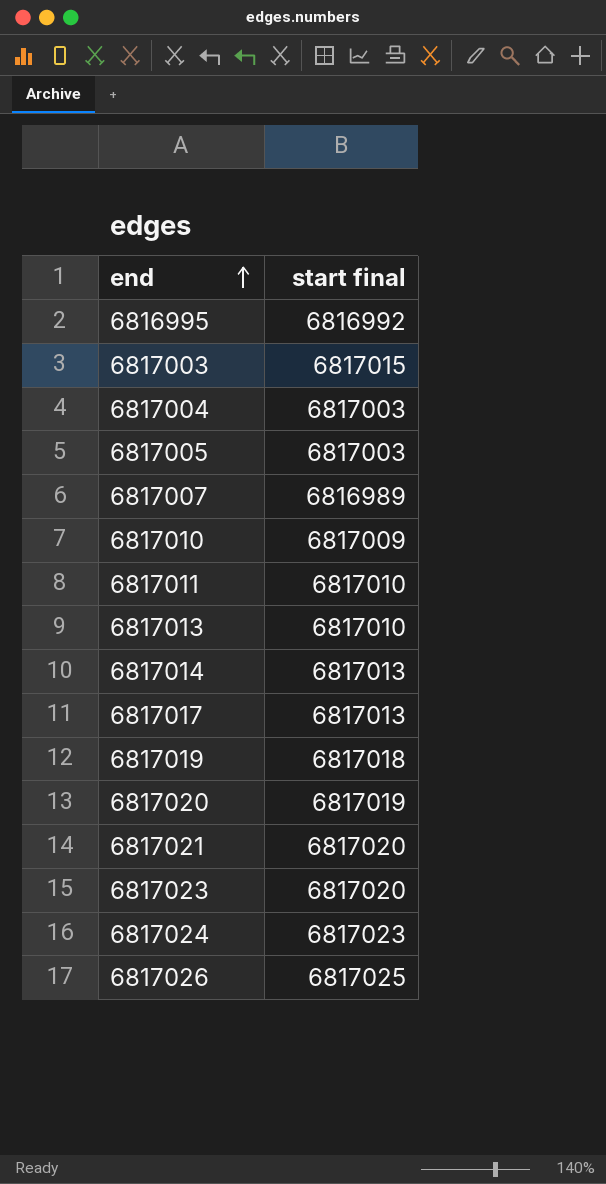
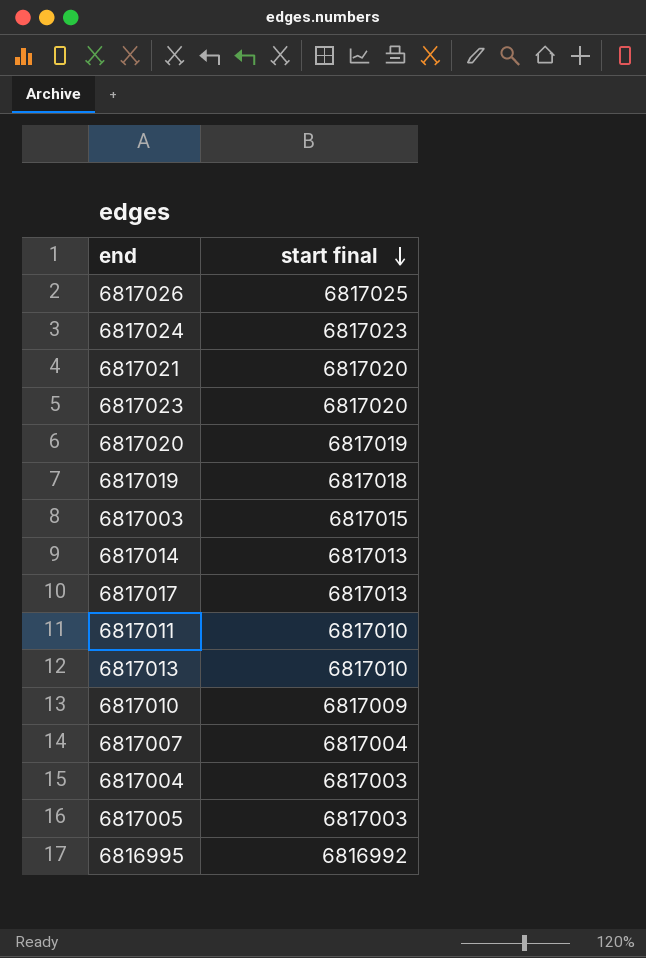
row order: end ascending -> start final descending
6817007 | start final: 6816989 -> 6817004

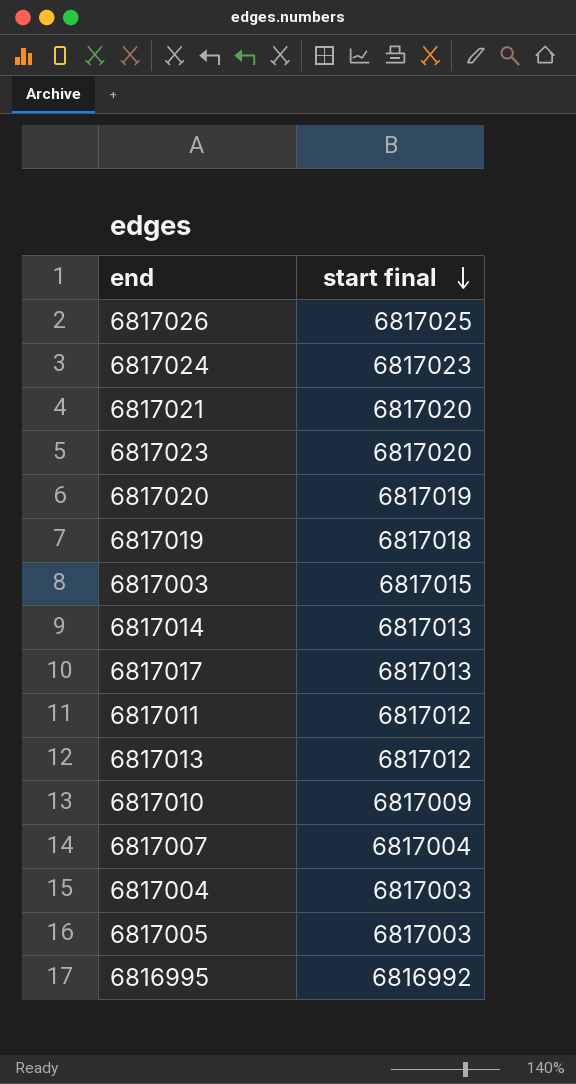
6817011 | start final: 6817010 -> 6817012
6817013 | start final: 6817010 -> 6817012

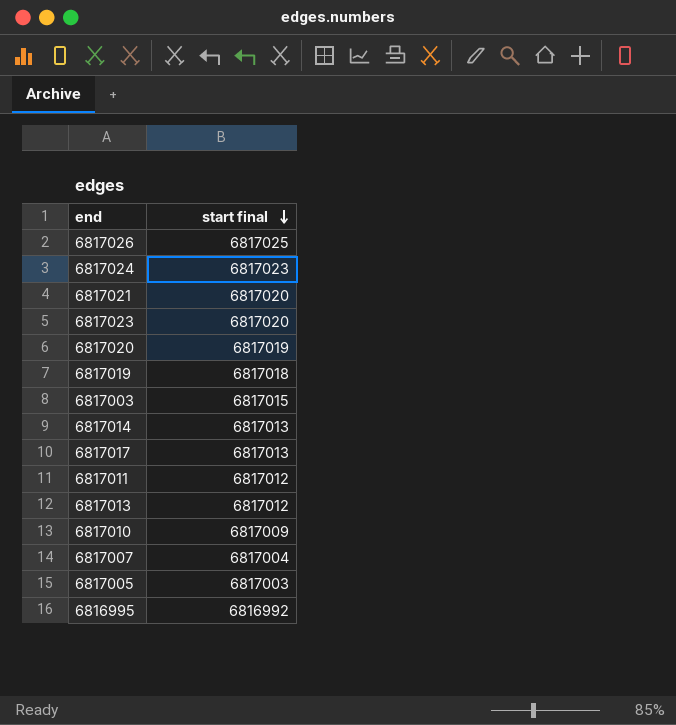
row 6817004: 6817003 -> none

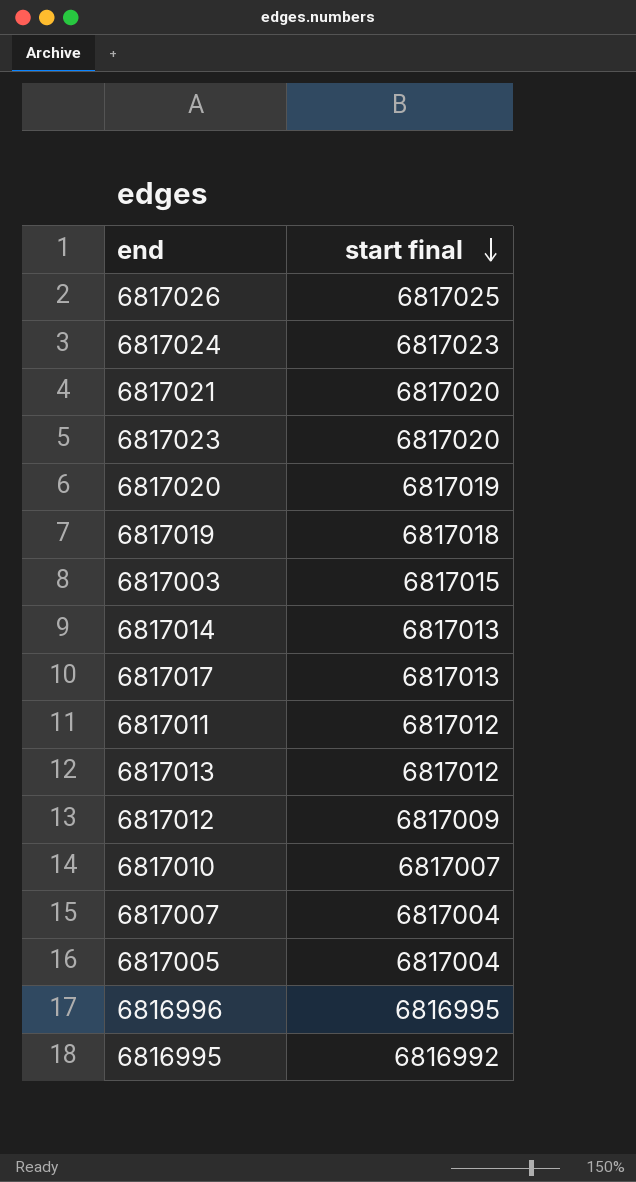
row 6817012: none -> 6817009
6817010 | start final: 6817009 -> 6817007
6817005 | start final: 6817003 -> 6817004
row 6816996: none -> 6816995

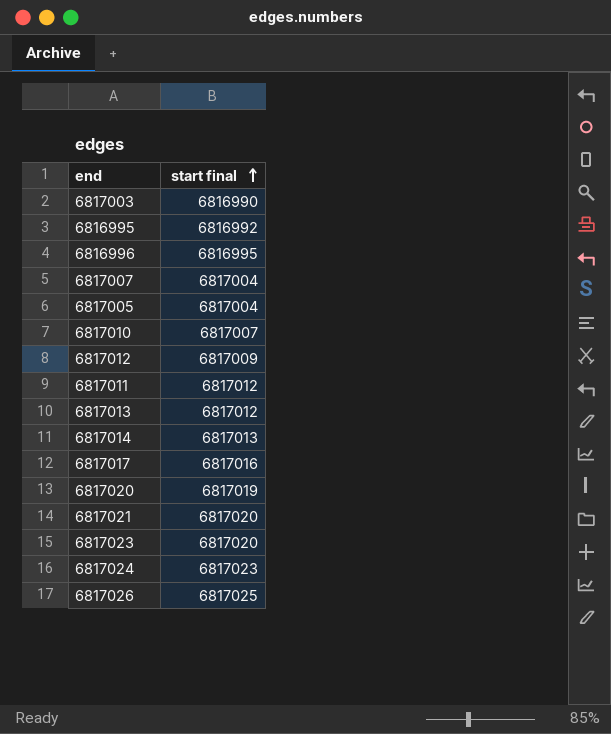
row order: start final descending -> start final ascending
row 6817019: 6817018 -> none
6817003 | start final: 6817015 -> 6816990
6817017 | start final: 6817013 -> 6817016

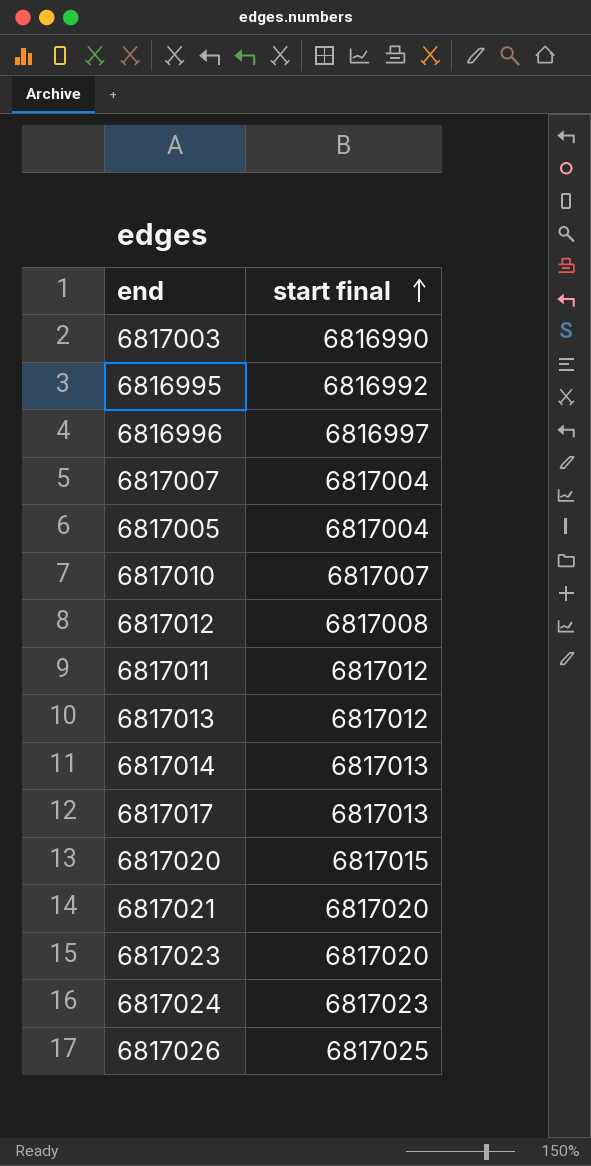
6816996 | start final: 6816995 -> 6816997
6817012 | start final: 6817009 -> 6817008
6817017 | start final: 6817016 -> 6817013
6817020 | start final: 6817019 -> 6817015

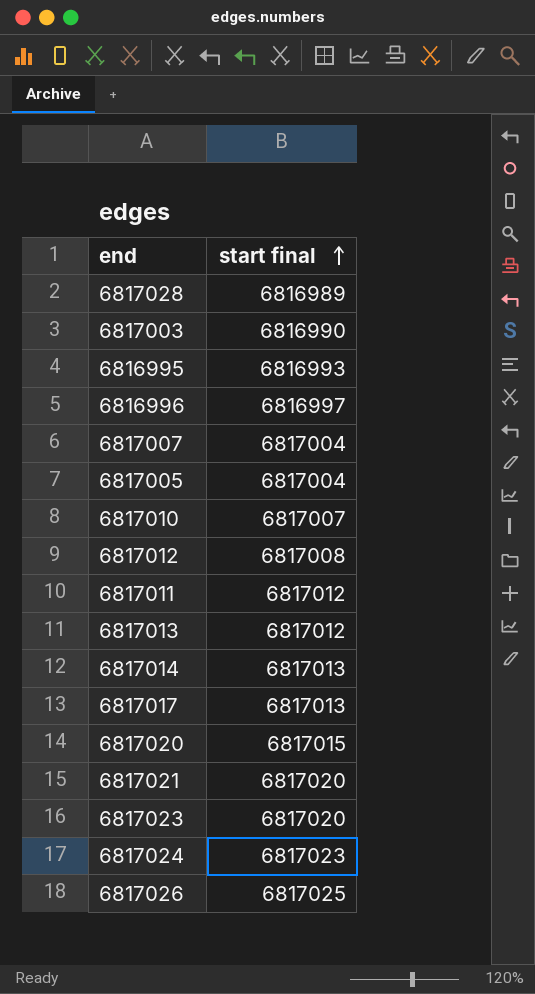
row 6817028: none -> 6816989
6816995 | start final: 6816992 -> 6816993

